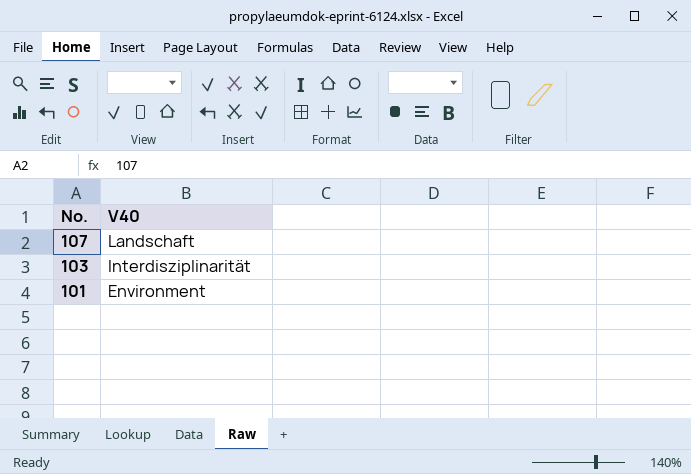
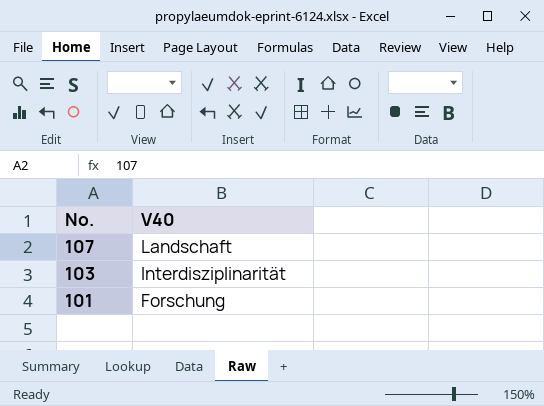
101 | V40: Environment -> Forschung

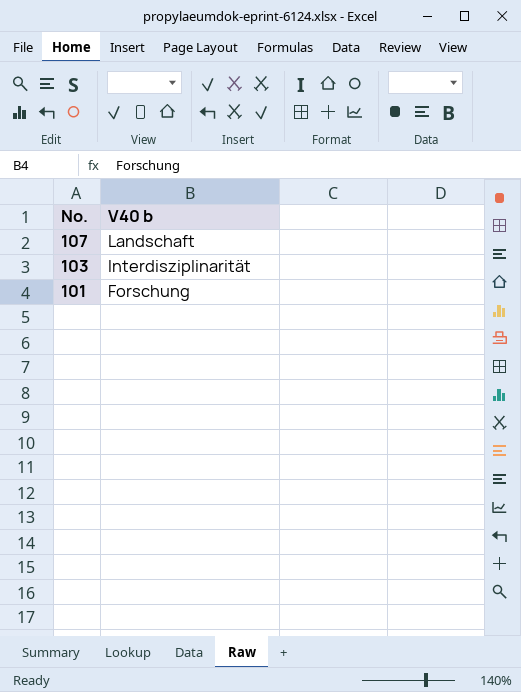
column name: V40 -> V40 b

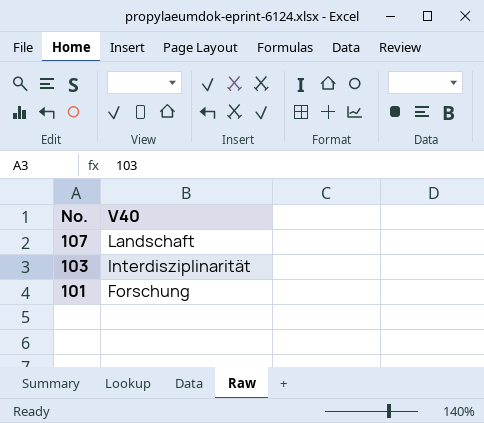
column name: V40 b -> V40

